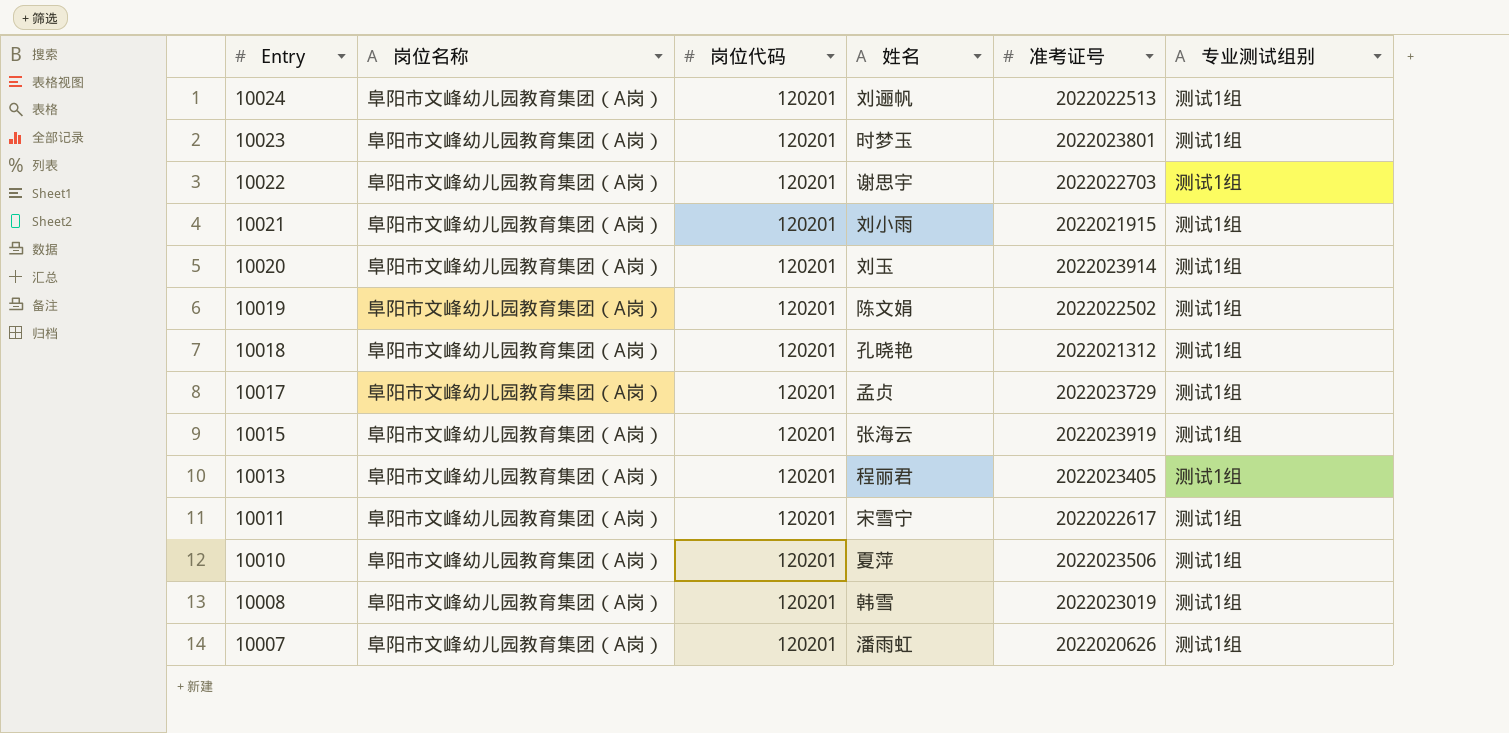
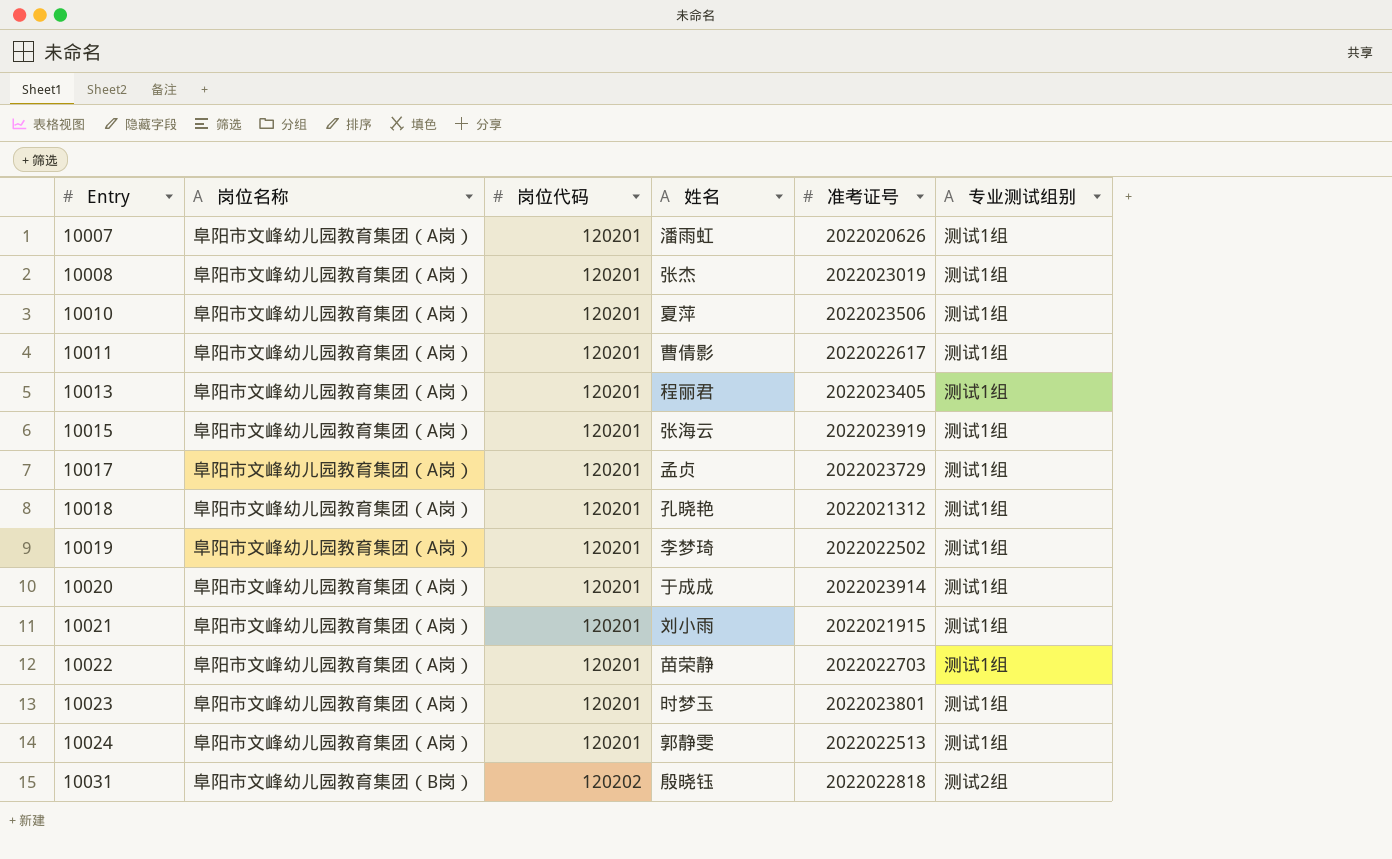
row order: Entry descending -> Entry ascending
10008 | 姓名: 韩雪 -> 张杰
10011 | 姓名: 宋雪宁 -> 曹倩影
10019 | 姓名: 陈文娟 -> 李梦琦
10020 | 姓名: 刘玉 -> 于成成
10022 | 姓名: 谢思宇 -> 苗荣静
10024 | 姓名: 刘逦帆 -> 郭静雯
row 10031: none -> 阜阳市文峰幼儿园教育集团（B岗） | 120202 | 殷晓钰 | 2022022818 | 测试2组

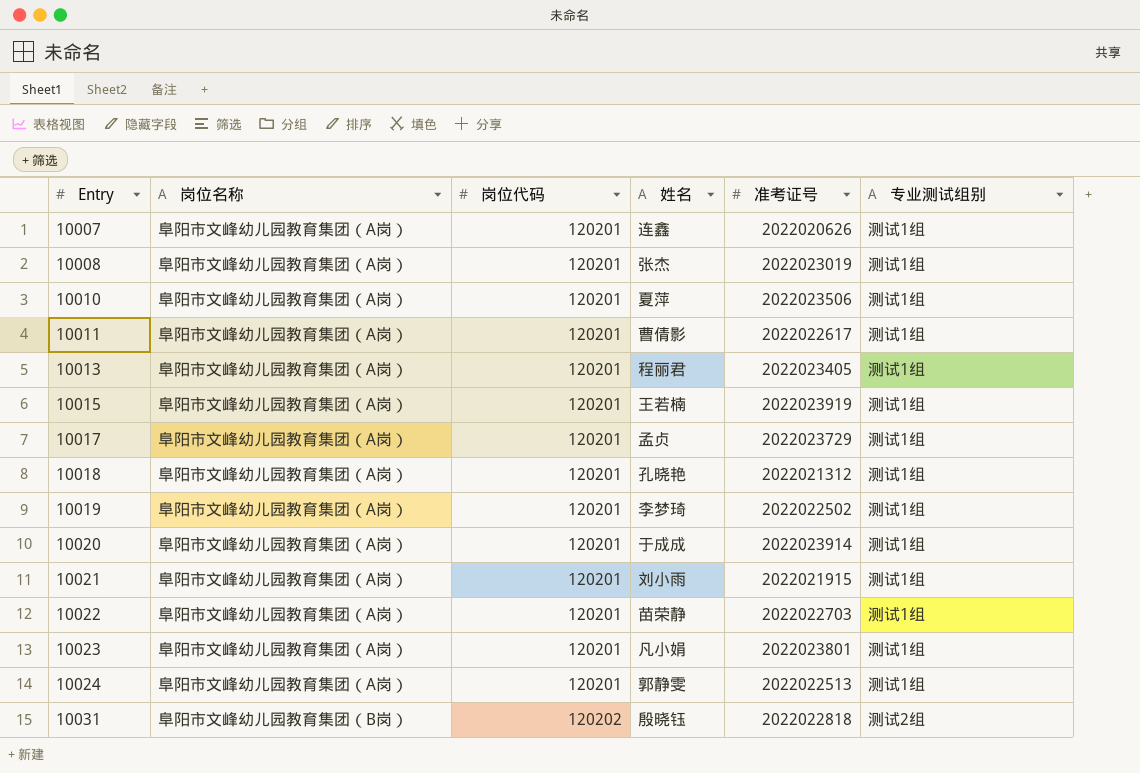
10007 | 姓名: 潘雨虹 -> 连鑫
10015 | 姓名: 张海云 -> 王若楠
10023 | 姓名: 时梦玉 -> 凡小娟

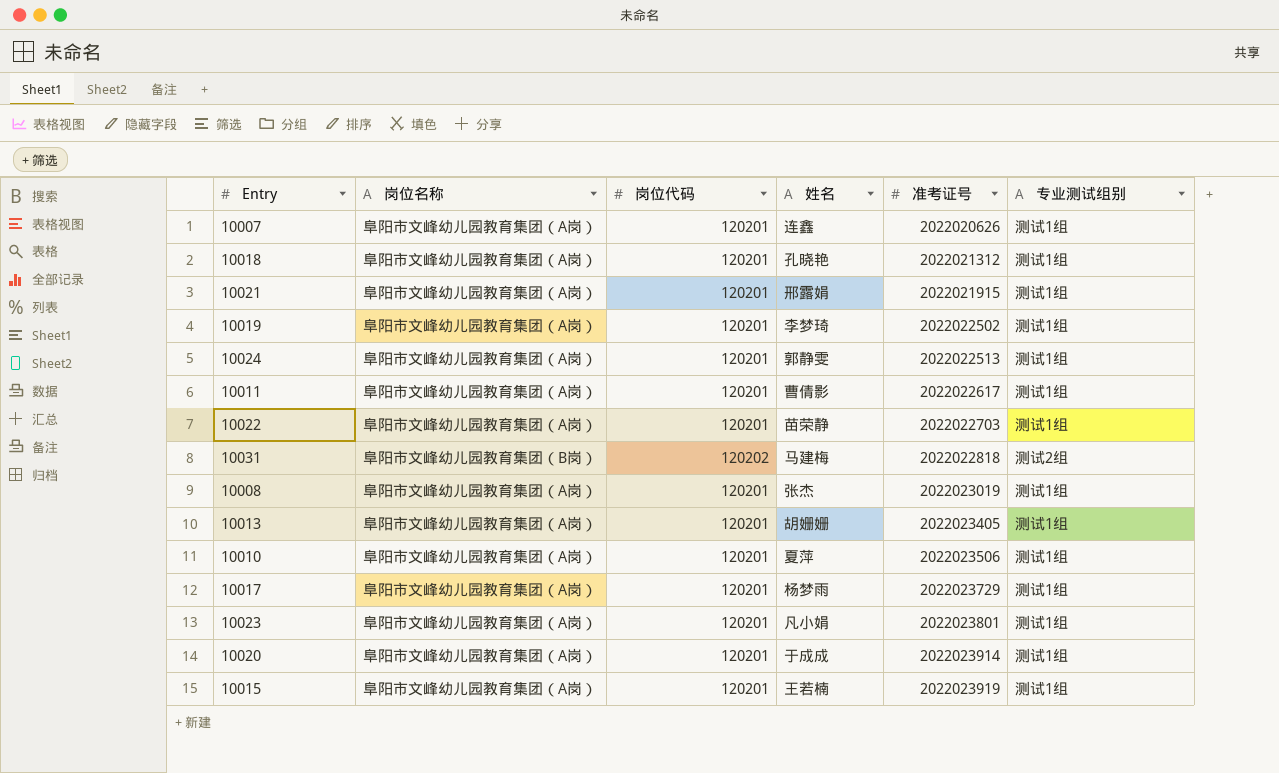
row order: Entry ascending -> 准考证号 ascending
10021 | 姓名: 刘小雨 -> 邢露娟
10031 | 姓名: 殷晓钰 -> 马建梅
10013 | 姓名: 程丽君 -> 胡姗姗
10017 | 姓名: 孟贞 -> 杨梦雨

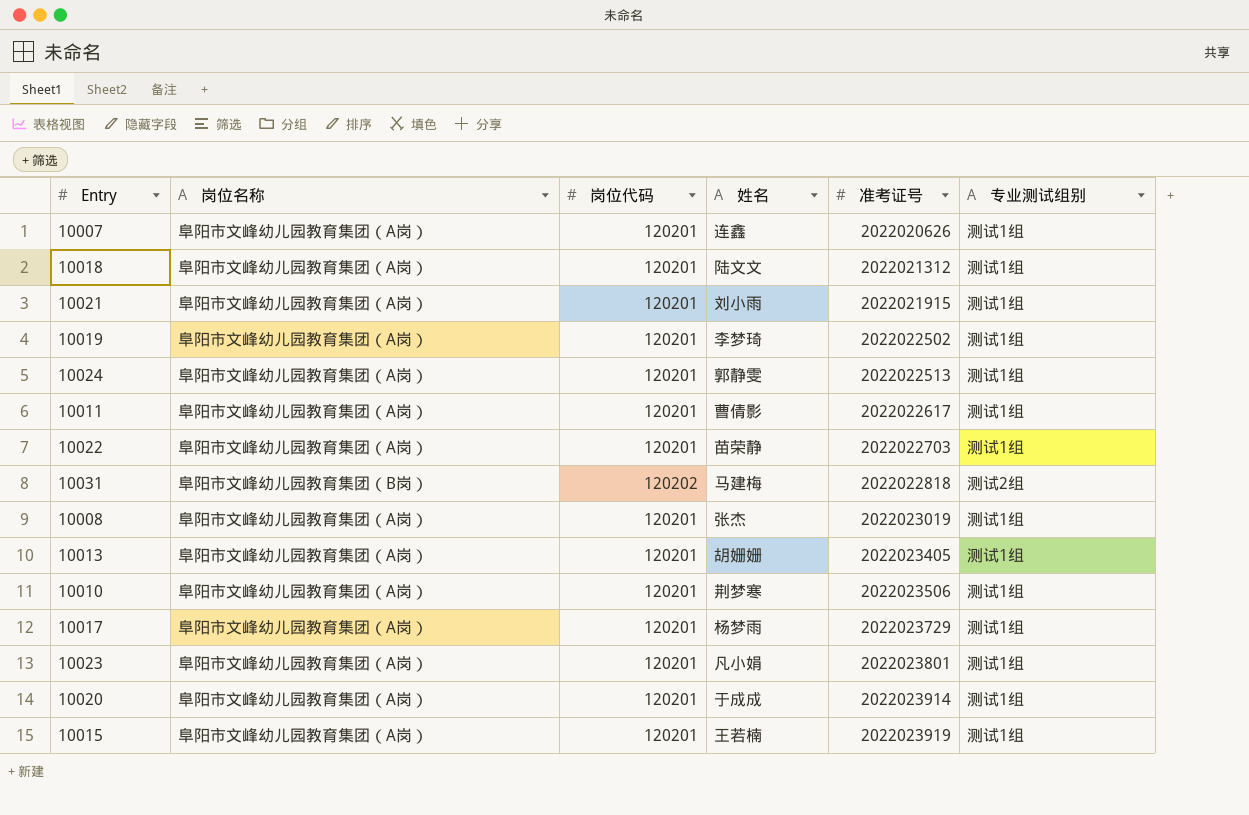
10018 | 姓名: 孔晓艳 -> 陆文文
10021 | 姓名: 邢露娟 -> 刘小雨
10010 | 姓名: 夏萍 -> 荆梦寒

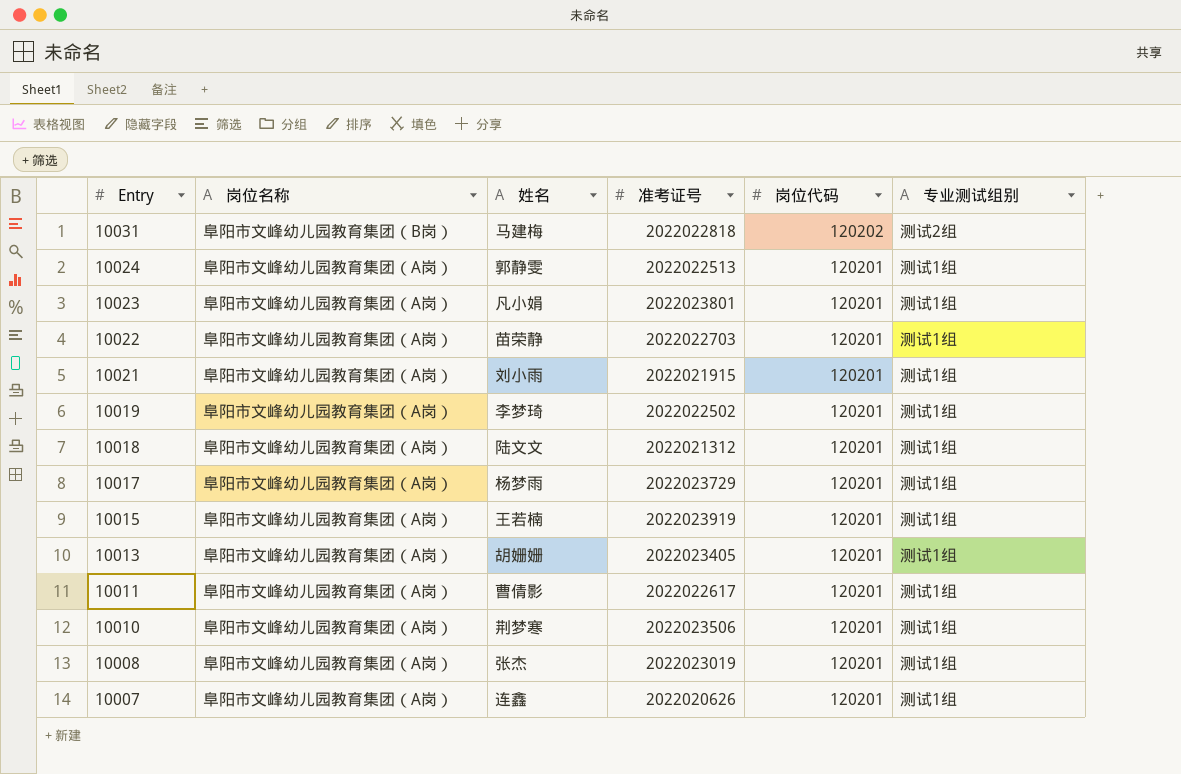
row order: 准考证号 ascending -> Entry descending
column 岗位代码 | position: 3 -> 5
row 10020: 阜阳市文峰幼儿园教育集团（A岗） | 120201 | 于成成 | 2022023914 | 测试1组 -> none

